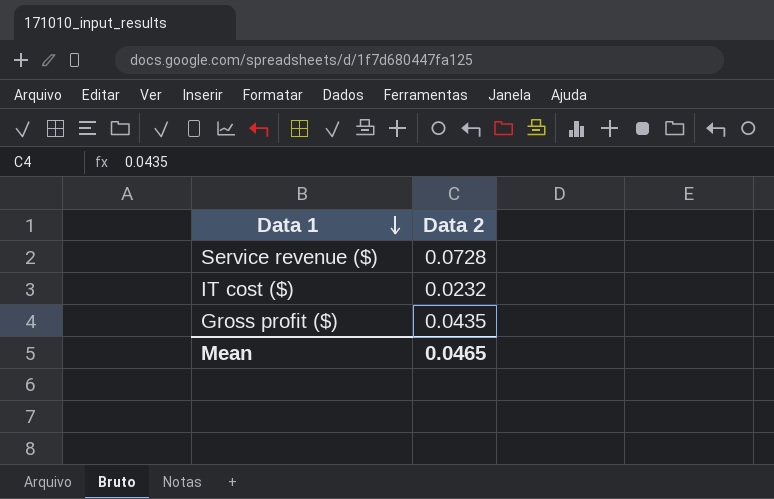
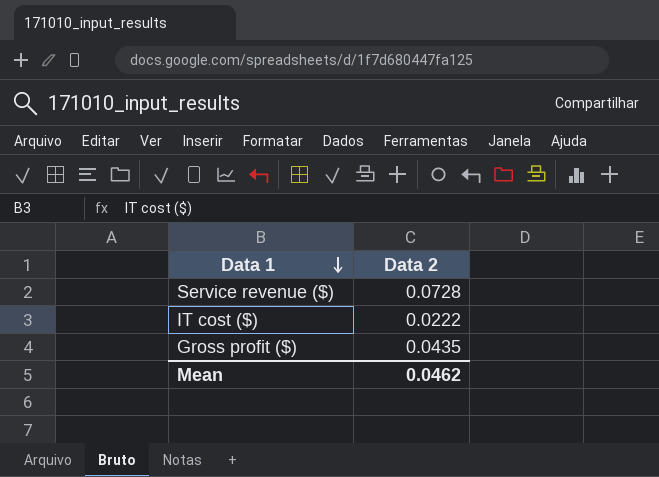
IT cost ($) | Data 2: 0.0232 -> 0.0222
Mean | Data 2: 0.0465 -> 0.0462

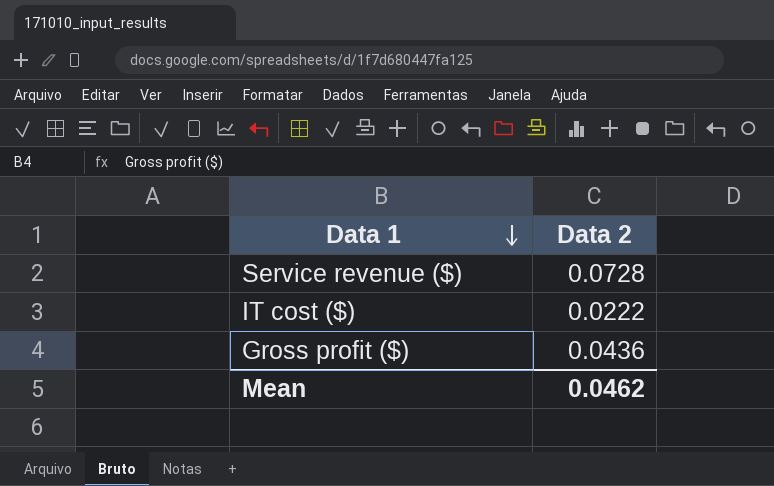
Gross profit ($) | Data 2: 0.0435 -> 0.0436

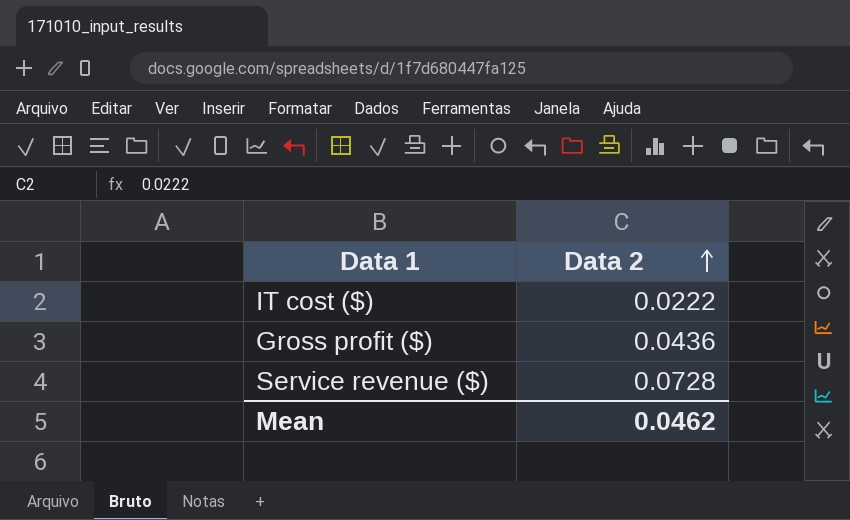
row order: Data 1 descending -> Data 2 ascending

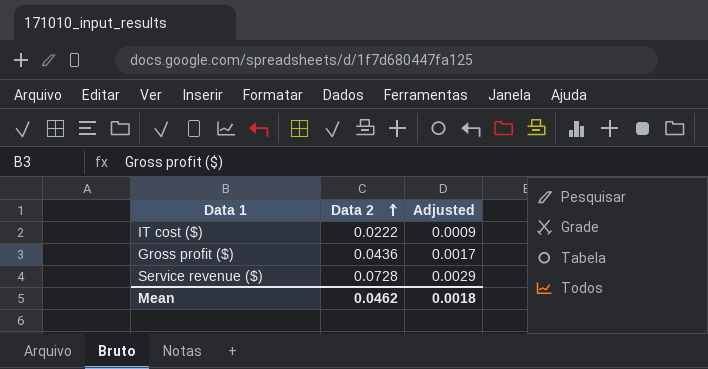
column Adjusted | formula: none -> [Data 2] * 0.04

